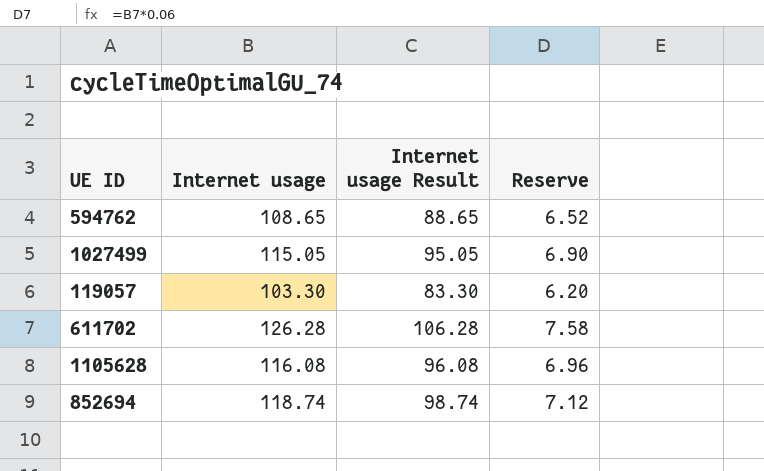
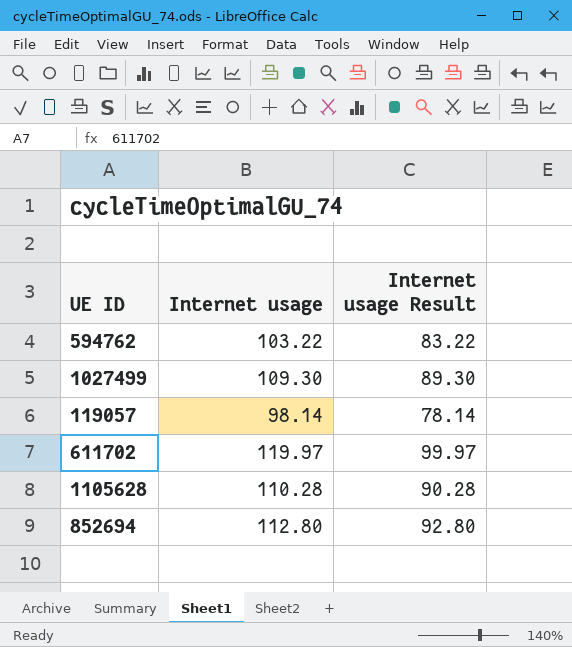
column Reserve | formula: [Internet usage] * 0.06 -> none
594762 | Internet usage: 108.65 -> 103.22
594762 | Internet usage Result: 88.65 -> 83.22
1027499 | Internet usage: 115.05 -> 109.30
1027499 | Internet usage Result: 95.05 -> 89.30
119057 | Internet usage: 103.30 -> 98.14
119057 | Internet usage Result: 83.30 -> 78.14
611702 | Internet usage: 126.28 -> 119.97
611702 | Internet usage Result: 106.28 -> 99.97
1105628 | Internet usage: 116.08 -> 110.28
1105628 | Internet usage Result: 96.08 -> 90.28
852694 | Internet usage: 118.74 -> 112.80
852694 | Internet usage Result: 98.74 -> 92.80

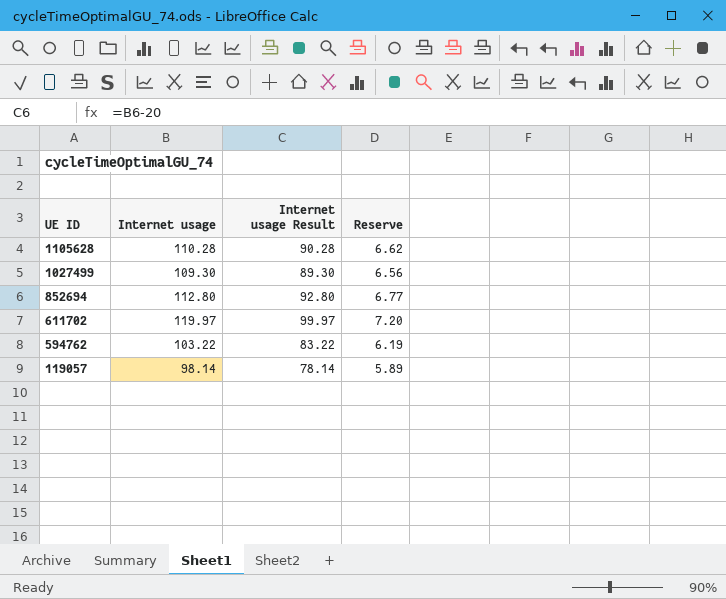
row order: none -> UE ID descending
column Reserve | formula: none -> [Internet usage] * 0.06

